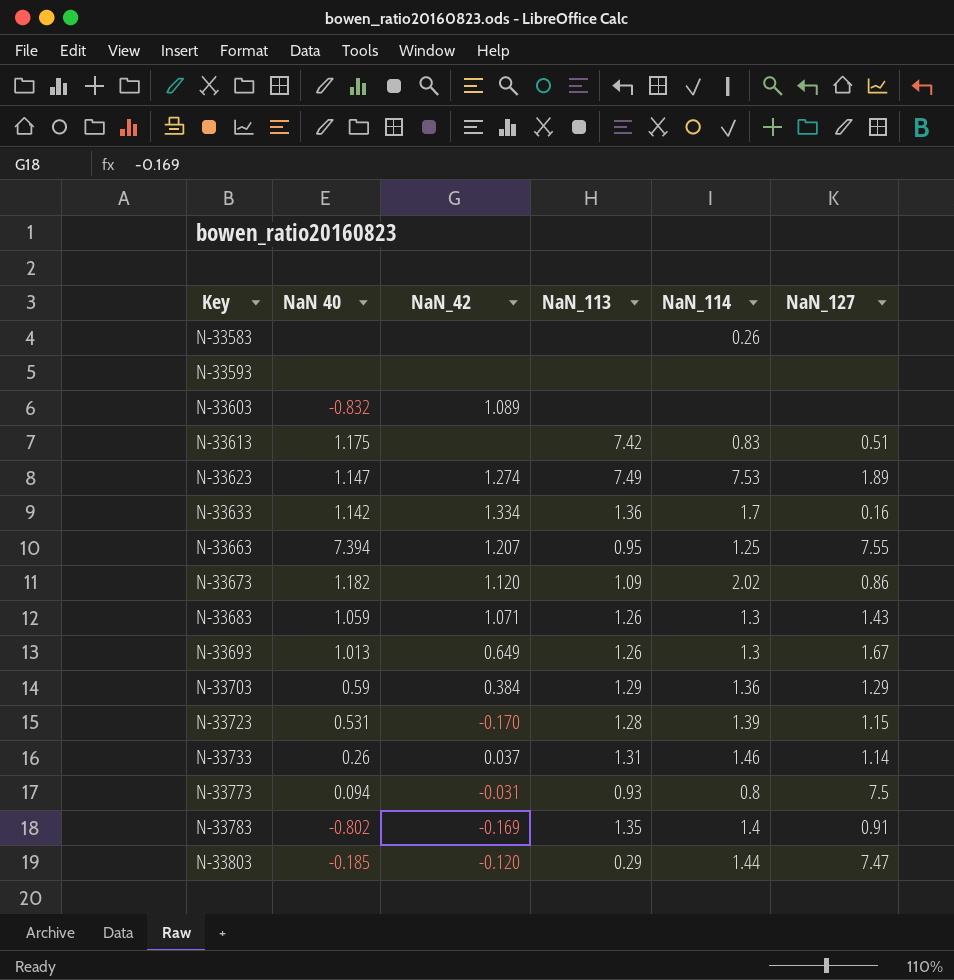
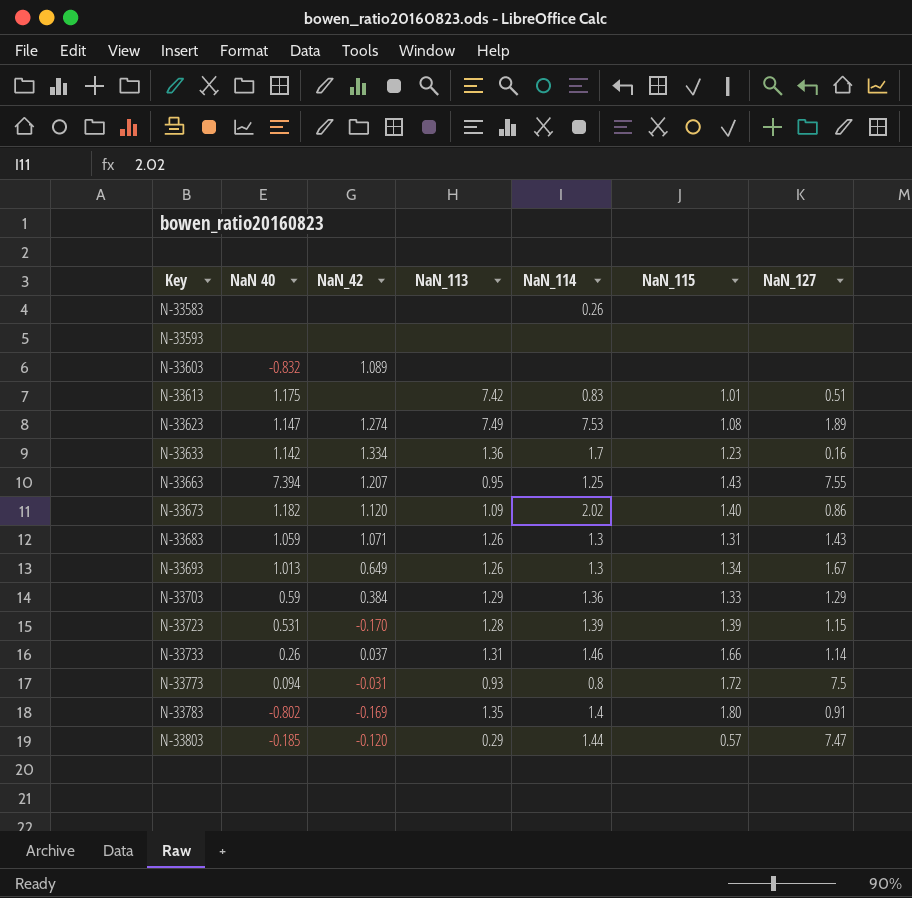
column NaN_115 | position: none -> 6

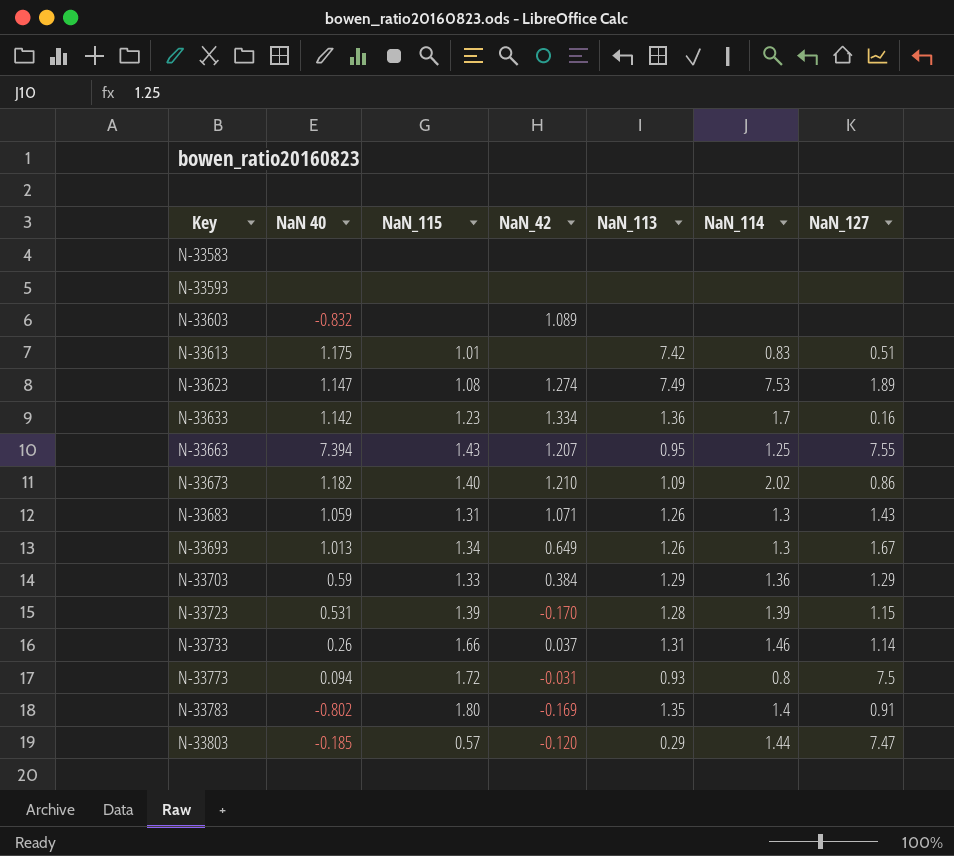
column NaN_115 | position: 6 -> 3
N-33583 | NaN_114: 0.26 -> none
N-33673 | NaN_42: 1.120 -> 1.210

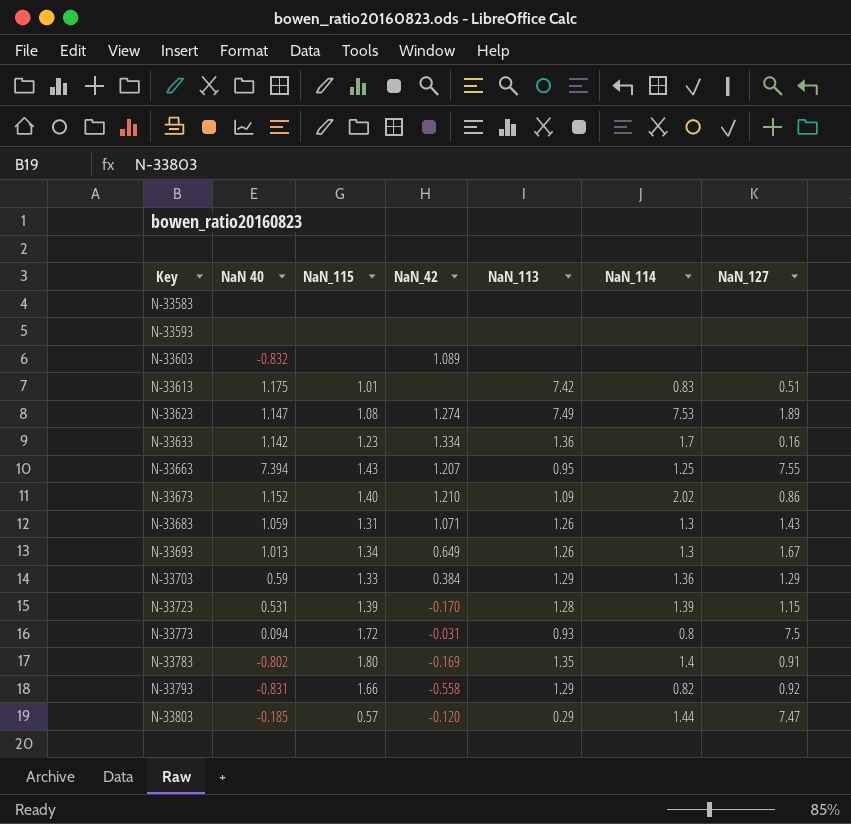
row N-33733: 0.26 | 1.66 | 0.037 | 1.31 | 1.46 | 1.14 -> none
N-33673 | NaN 40: 1.182 -> 1.152
row N-33793: none -> -0.831 | 1.66 | -0.558 | 1.29 | 0.82 | 0.92

